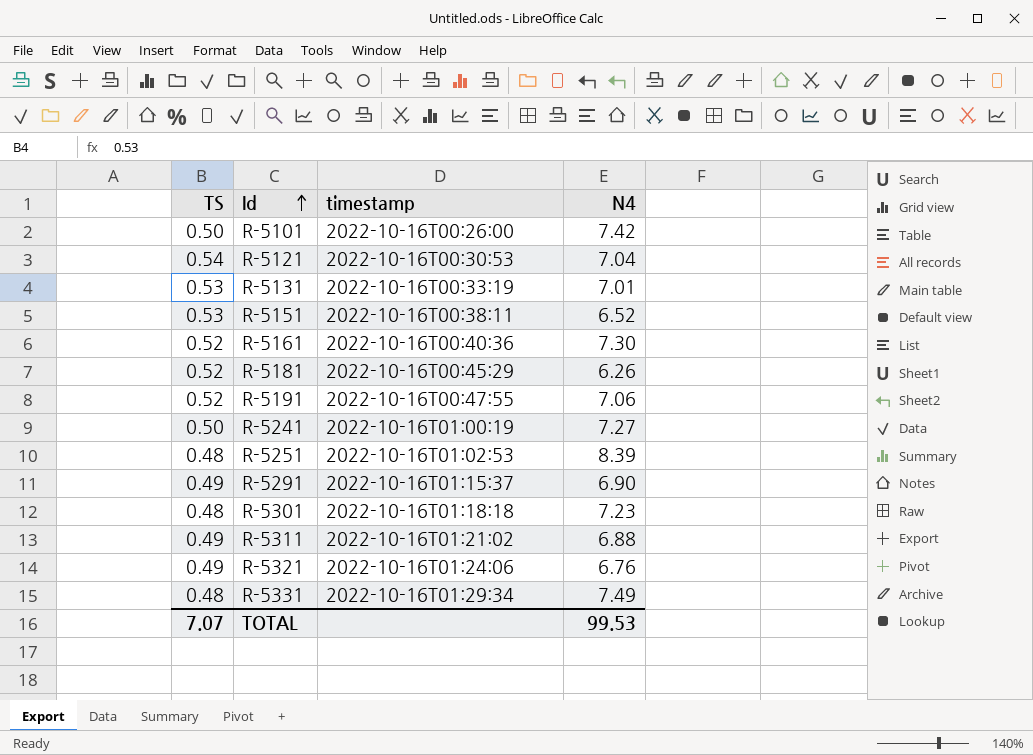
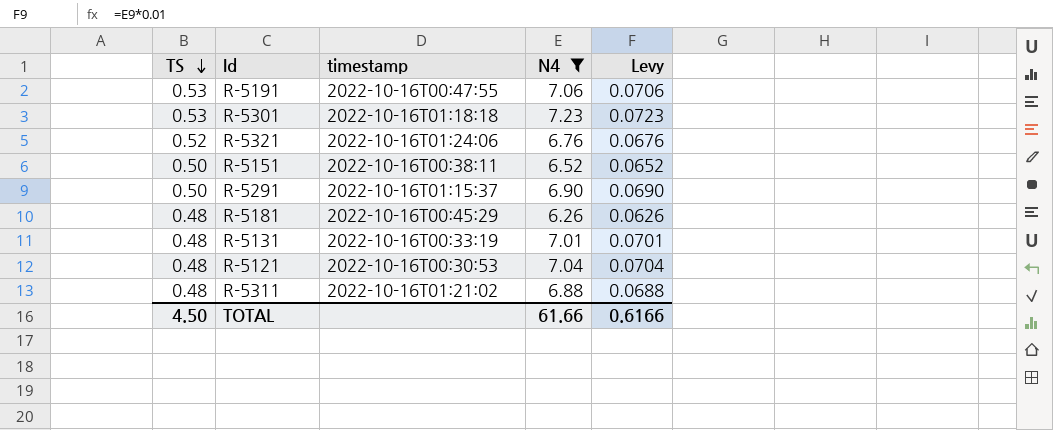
filter: none -> N4 <= 7.23
row order: Id ascending -> TS descending
column Levy | formula: none -> [N4] * 0.01
R-5191 | TS: 0.52 -> 0.53
R-5301 | TS: 0.48 -> 0.53
R-5321 | TS: 0.49 -> 0.52
R-5151 | TS: 0.53 -> 0.50
R-5291 | TS: 0.49 -> 0.50
R-5181 | TS: 0.52 -> 0.48
R-5131 | TS: 0.53 -> 0.48
R-5121 | TS: 0.54 -> 0.48
R-5311 | TS: 0.49 -> 0.48
TOTAL | TS: 7.07 -> 4.50
TOTAL | N4: 99.53 -> 61.66

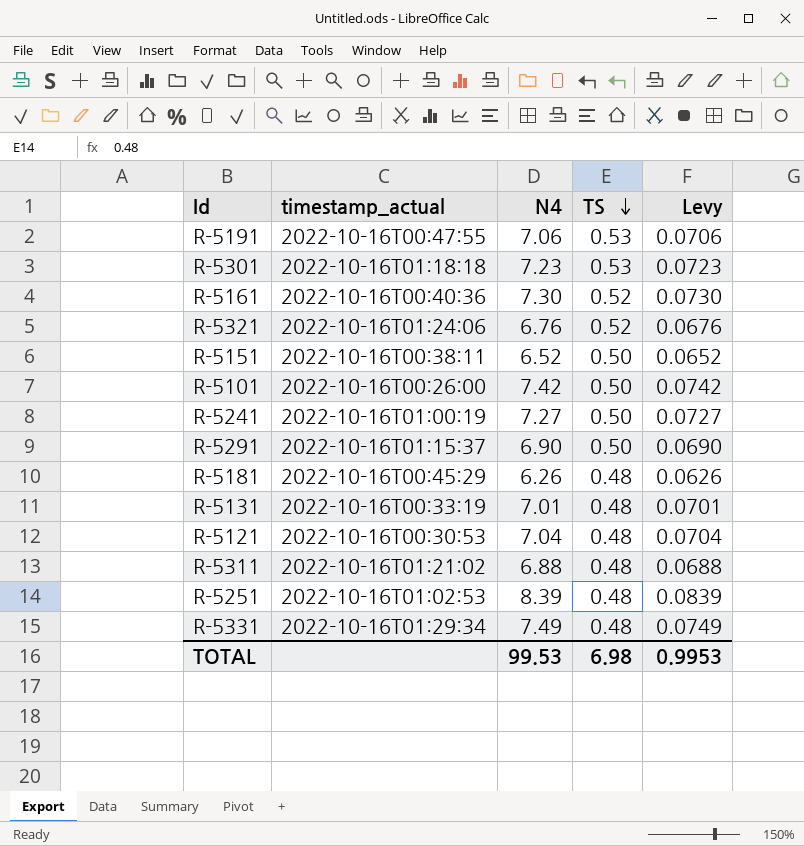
filter: N4 <= 7.23 -> none
column name: timestamp -> timestamp_actual
column TS | position: 1 -> 4
TOTAL | N4: 61.66 -> 99.53
TOTAL | TS: 4.50 -> 6.98
TOTAL | Levy: 0.6166 -> 0.9953

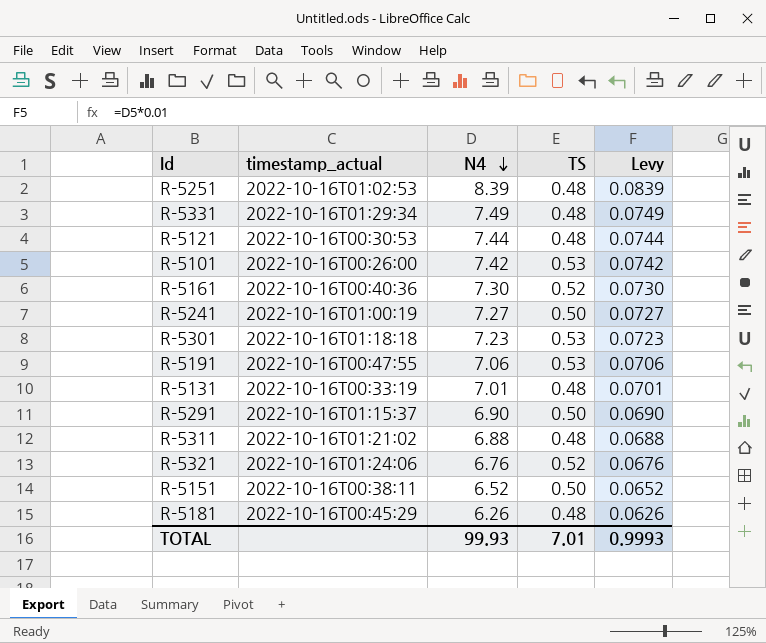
row order: TS descending -> N4 descending
R-5121 | N4: 7.04 -> 7.44
R-5121 | Levy: 0.0704 -> 0.0744
R-5101 | TS: 0.50 -> 0.53
TOTAL | N4: 99.53 -> 99.93
TOTAL | TS: 6.98 -> 7.01
TOTAL | Levy: 0.9953 -> 0.9993

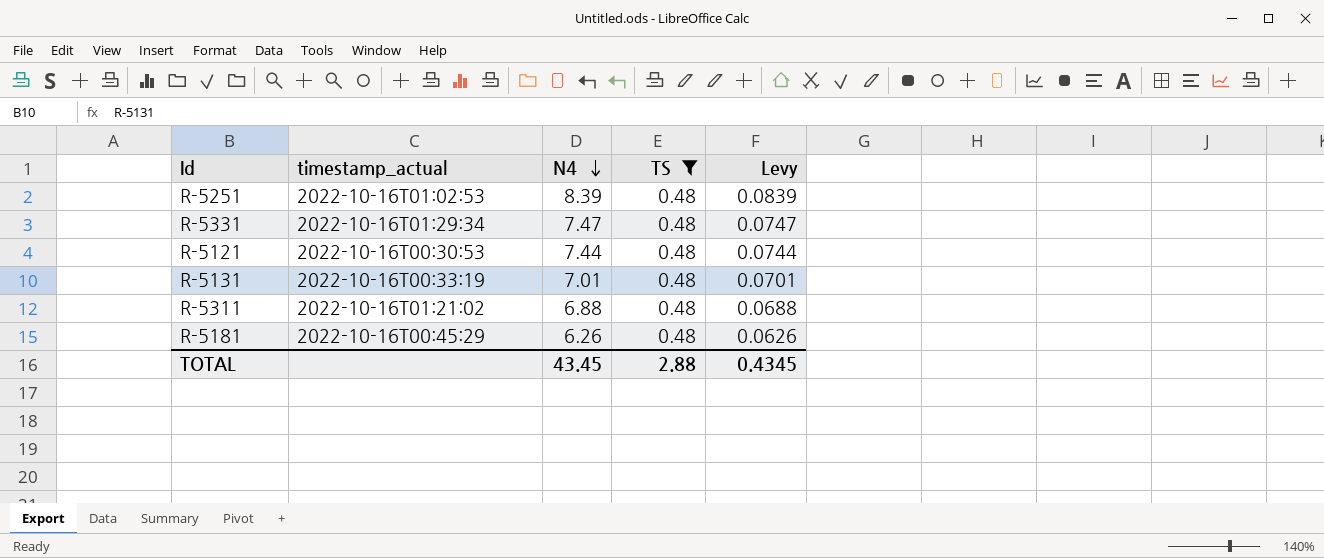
filter: none -> TS = 0.48
R-5331 | N4: 7.49 -> 7.47
R-5331 | Levy: 0.0749 -> 0.0747
TOTAL | N4: 99.93 -> 43.45
TOTAL | TS: 7.01 -> 2.88
TOTAL | Levy: 0.9993 -> 0.4345

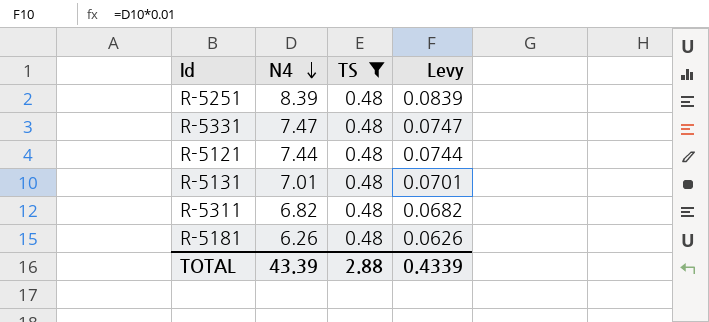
column timestamp_actual | position: 2 -> none
R-5311 | N4: 6.88 -> 6.82
R-5311 | Levy: 0.0688 -> 0.0682
TOTAL | N4: 43.45 -> 43.39
TOTAL | Levy: 0.4345 -> 0.4339

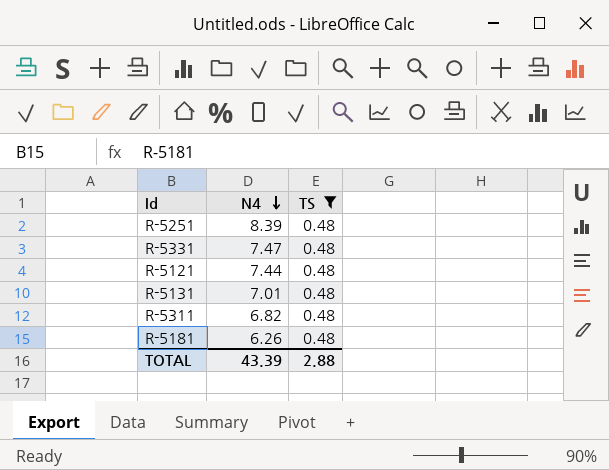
column Levy | formula: [N4] * 0.01 -> none

